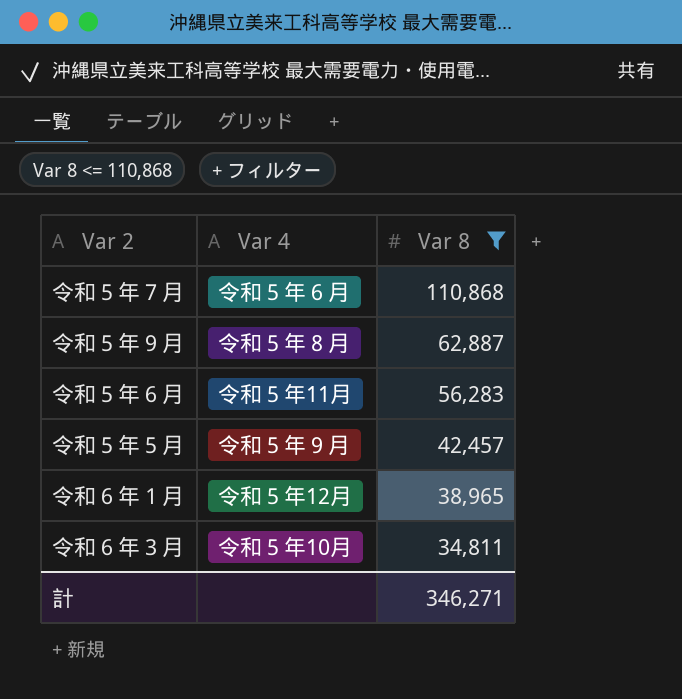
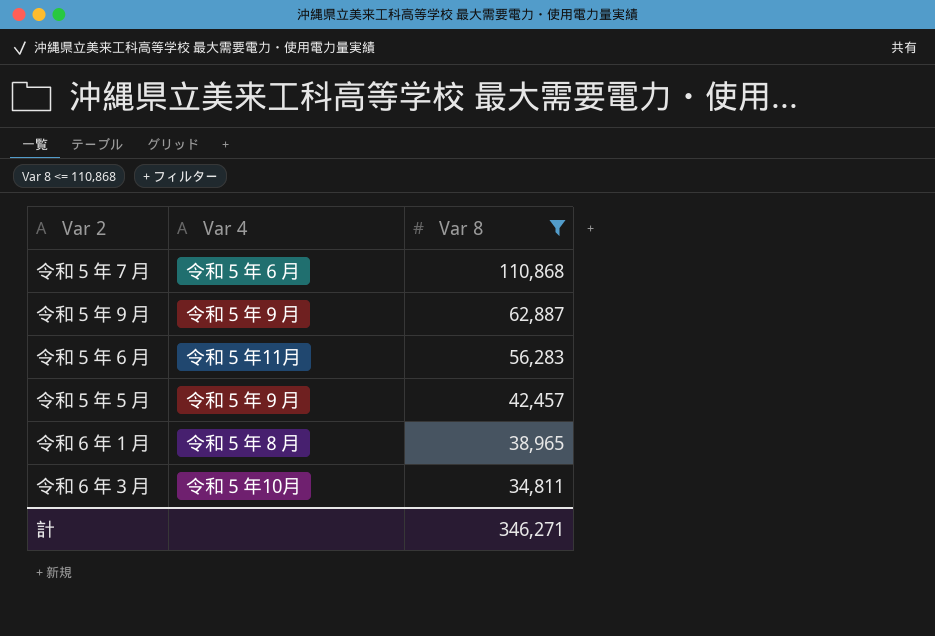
令和５年９月 | Var 4: 令和５年８月 -> 令和５年９月
令和６年１月 | Var 4: 令和５年12月 -> 令和５年８月

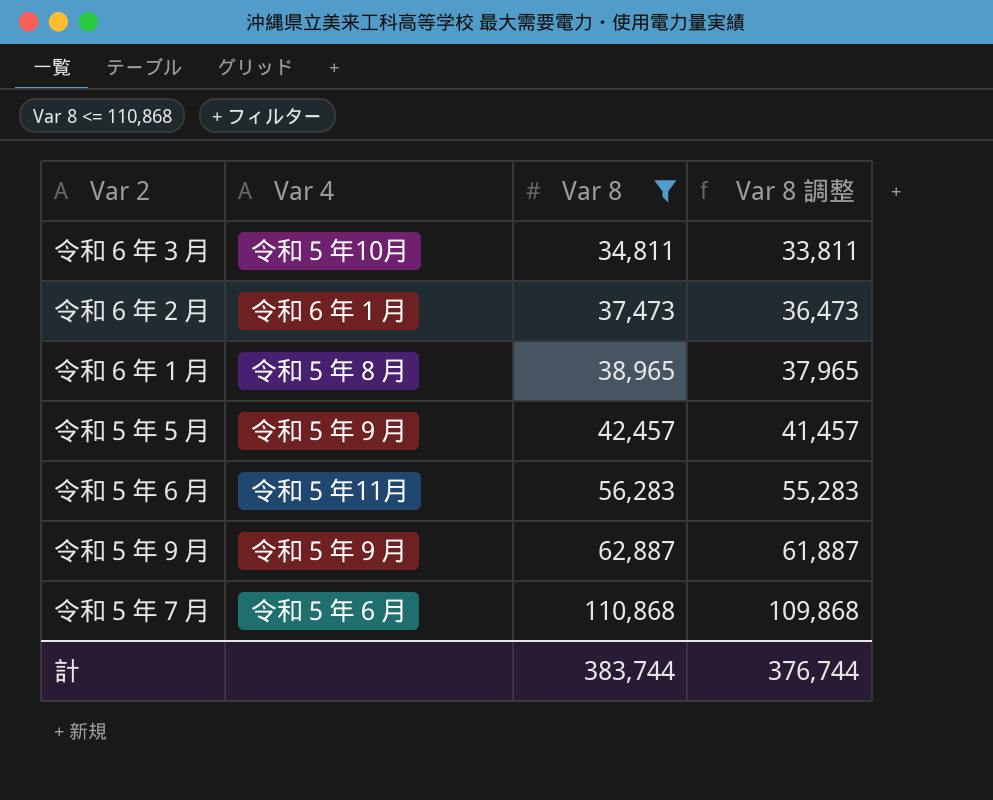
row order: Var 8 descending -> Var 8 ascending
column Var 8 調整 | formula: none -> [Var 8] - 1000
row 令和６年２月: none -> 令和６年１月 | 37,473 | 36,473
計 | Var 8: 346,271 -> 383,744

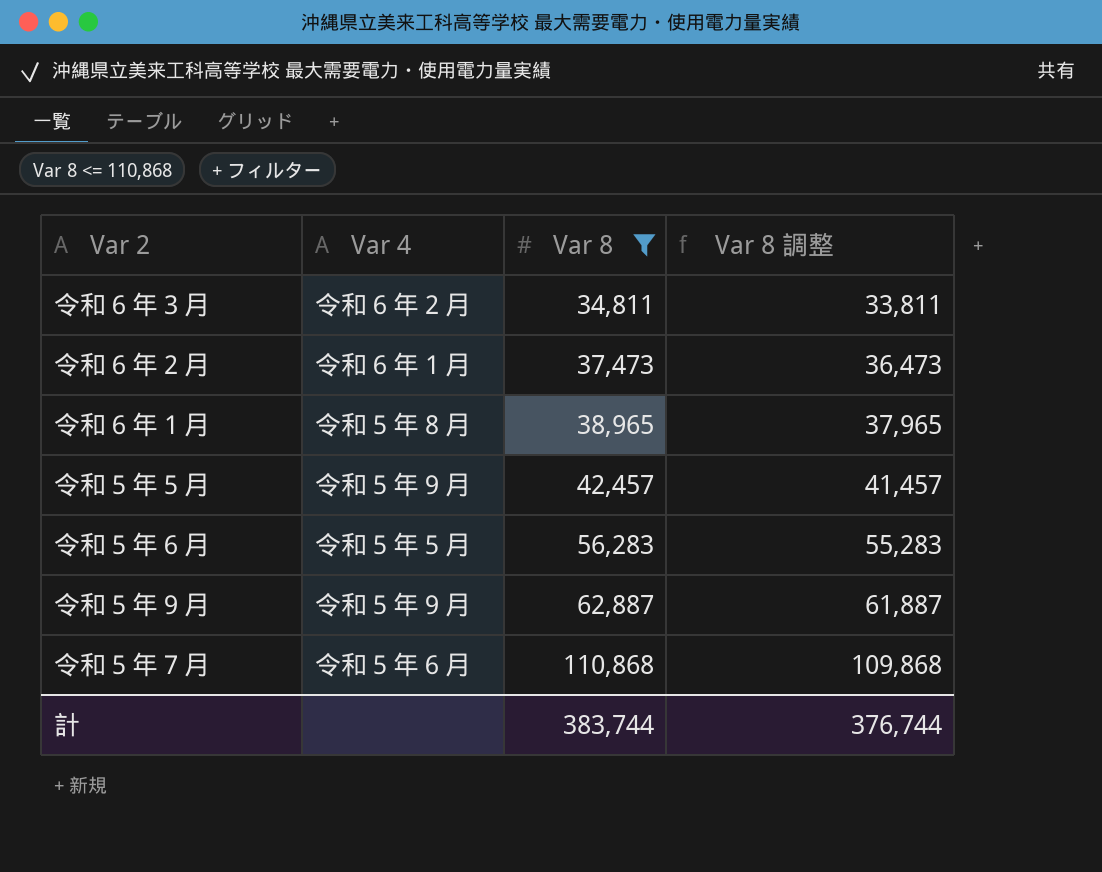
令和６年３月 | Var 4: 令和５年10月 -> 令和６年２月
令和５年６月 | Var 4: 令和５年11月 -> 令和５年５月

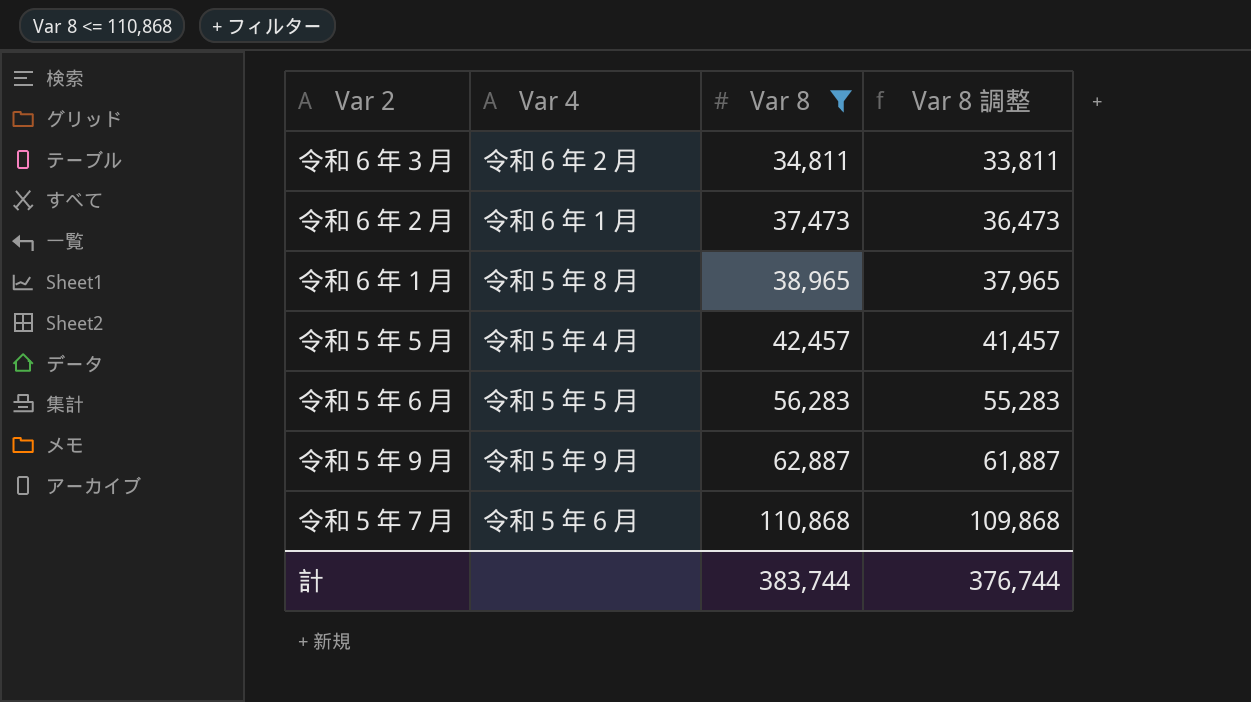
令和５年５月 | Var 4: 令和５年９月 -> 令和５年４月

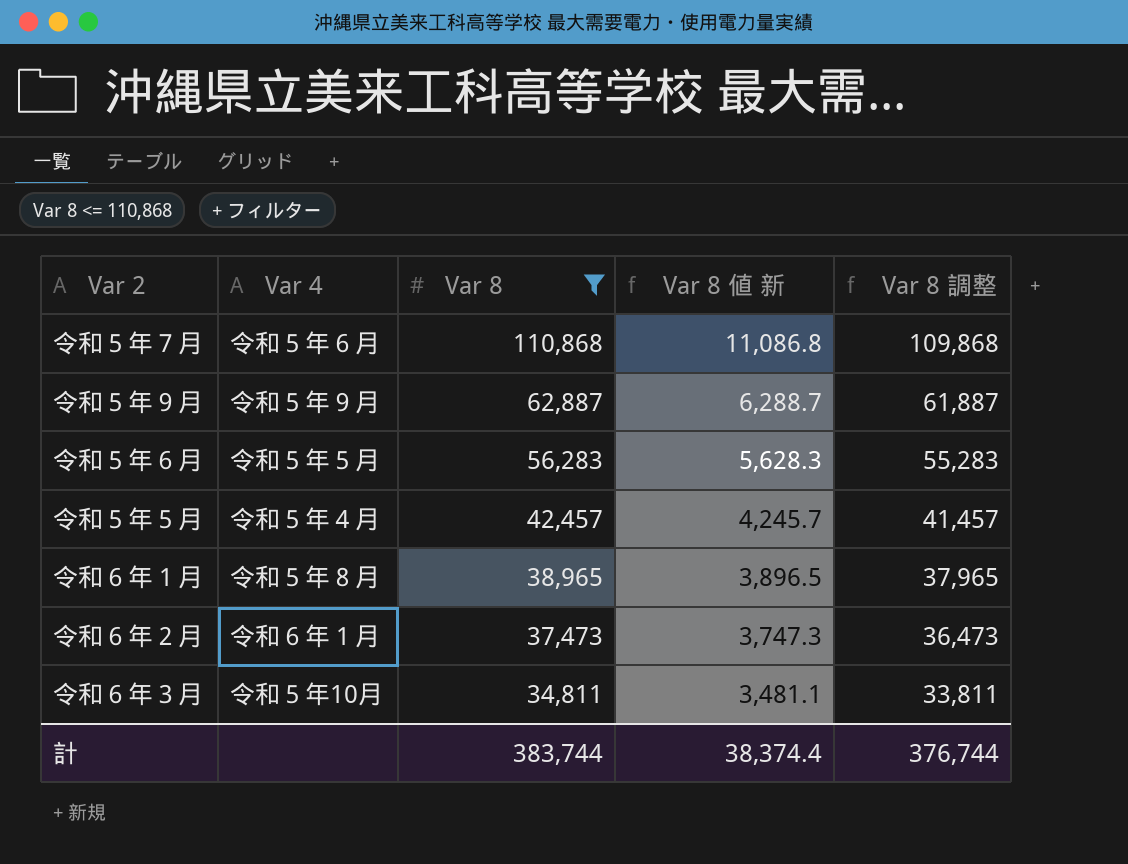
row order: Var 8 ascending -> Var 8 descending
column Var 8 値 新 | formula: none -> [Var 8] * 0.1
令和６年３月 | Var 4: 令和６年２月 -> 令和５年10月

